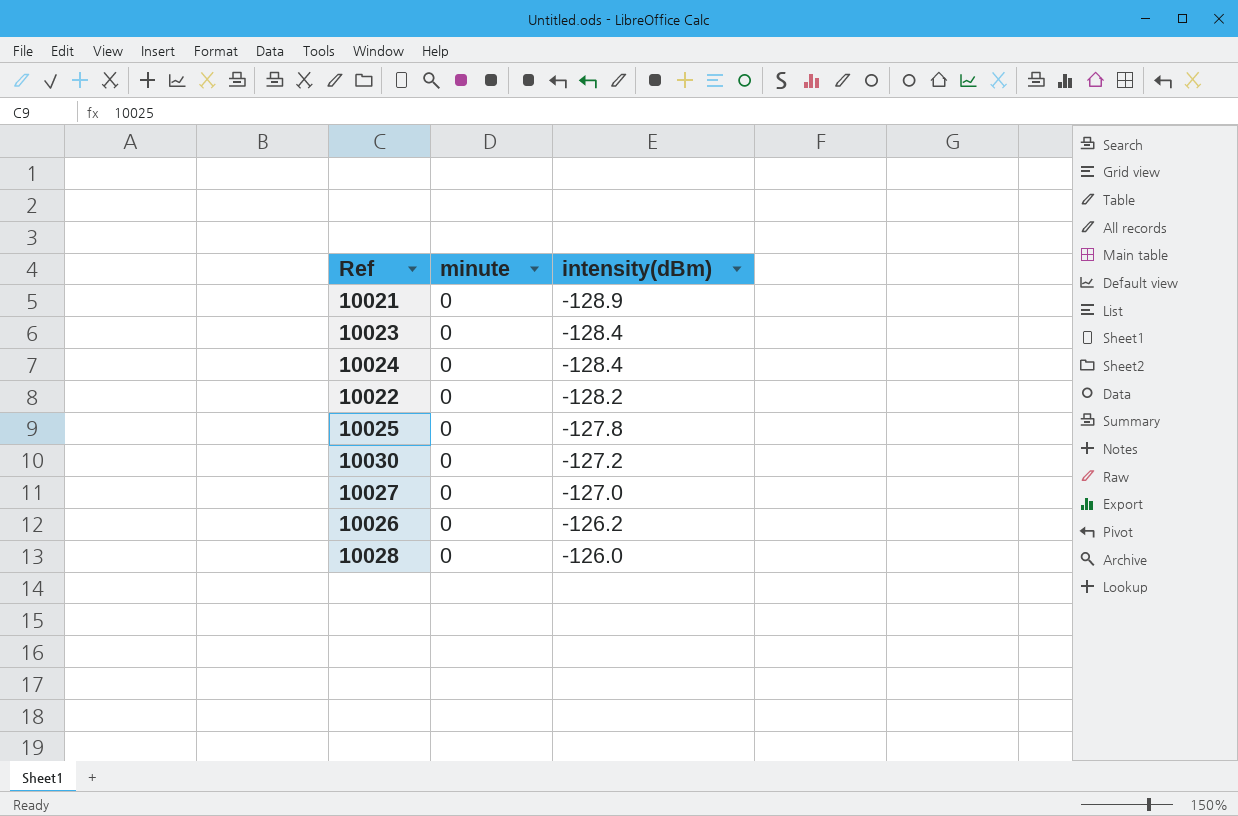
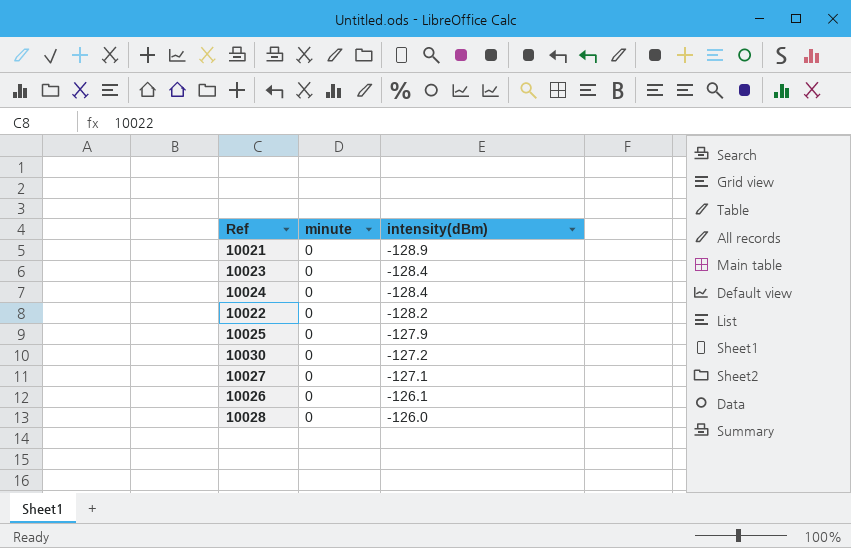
10025 | intensity(dBm): -127.8 -> -127.9
10027 | intensity(dBm): -127.0 -> -127.1
10026 | intensity(dBm): -126.2 -> -126.1

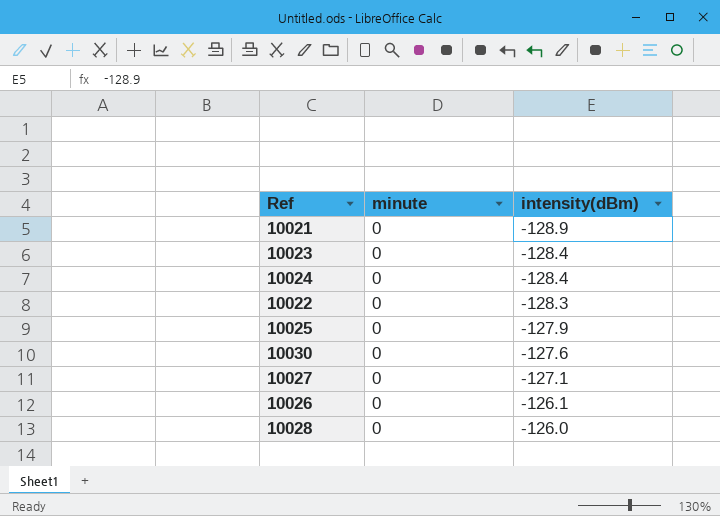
10022 | intensity(dBm): -128.2 -> -128.3
10030 | intensity(dBm): -127.2 -> -127.6

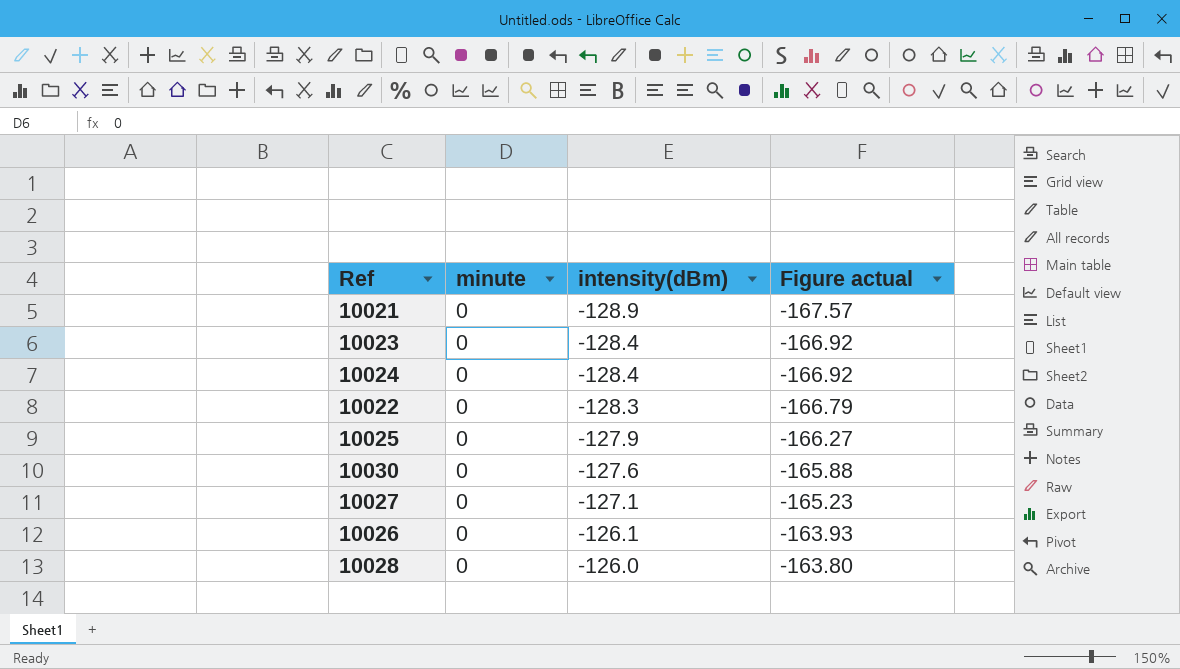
column Figure actual | formula: none -> [intensity(dBm)] * 1.3

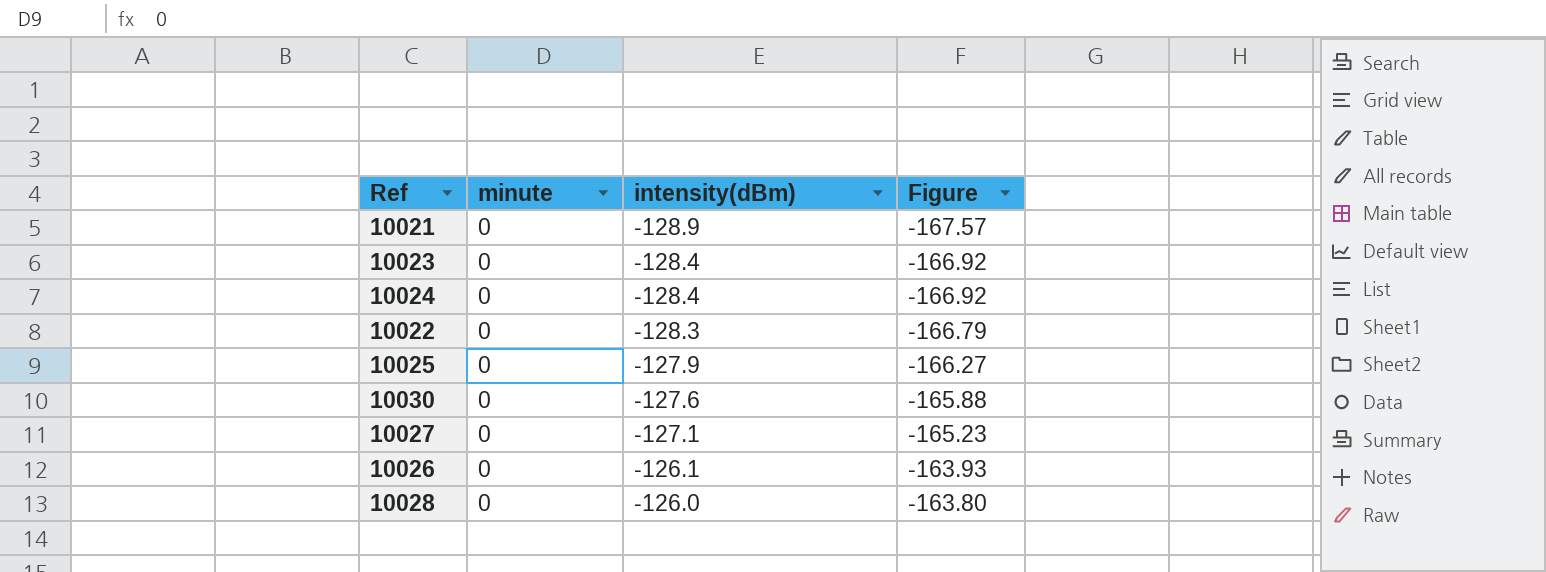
column name: Figure actual -> Figure

